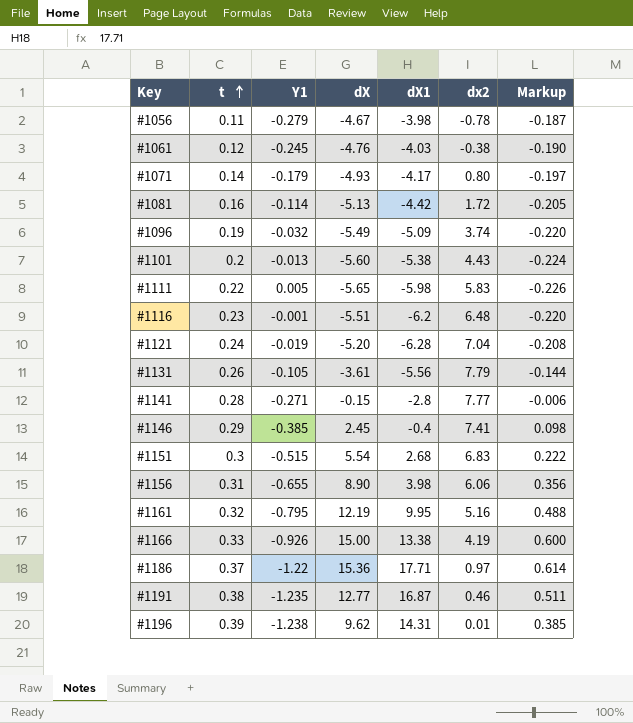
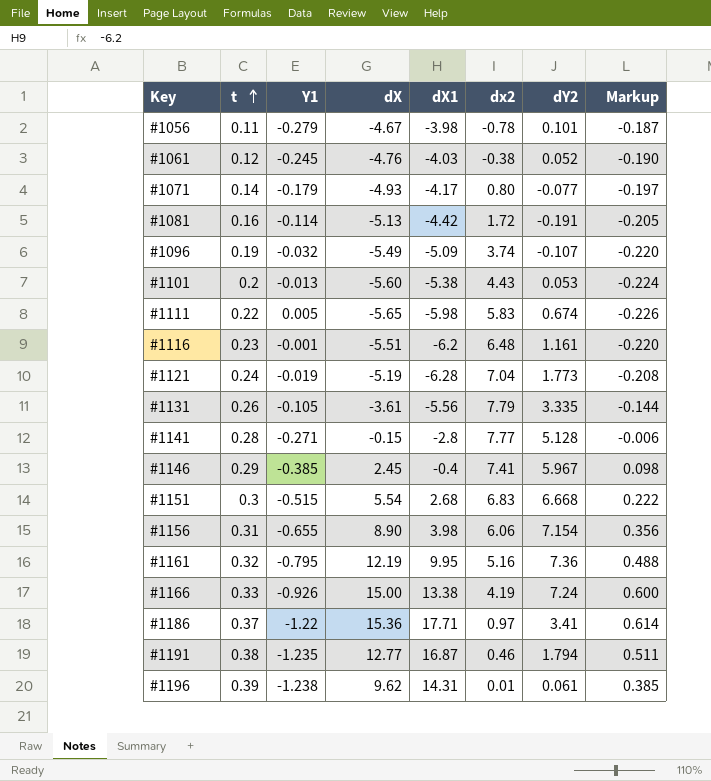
column dY2 | position: none -> 7
#1121 | dX: -5.20 -> -5.19

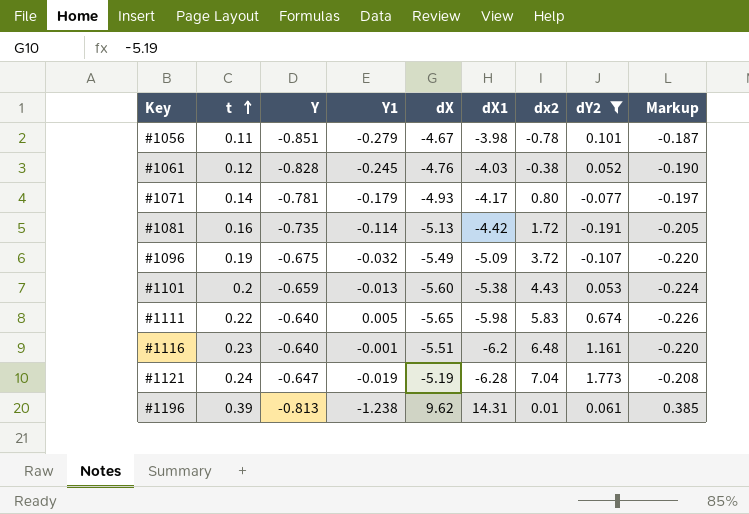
filter: none -> dY2 <= 1.773
column Y | position: none -> 3
#1096 | dx2: 3.74 -> 3.72

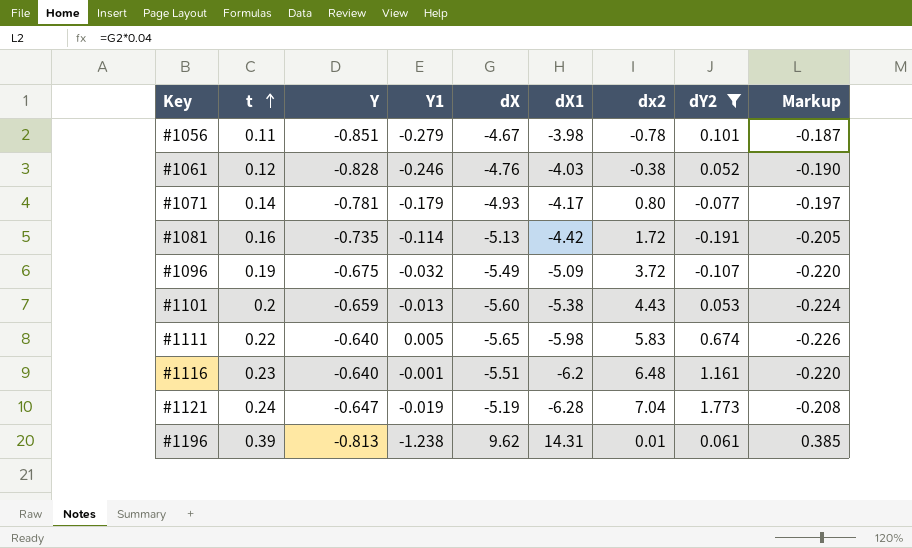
#1061 | Y1: -0.245 -> -0.246

